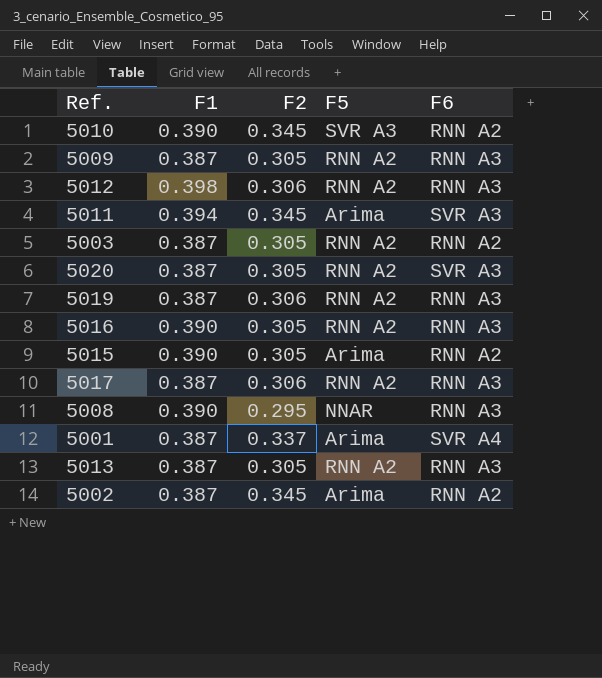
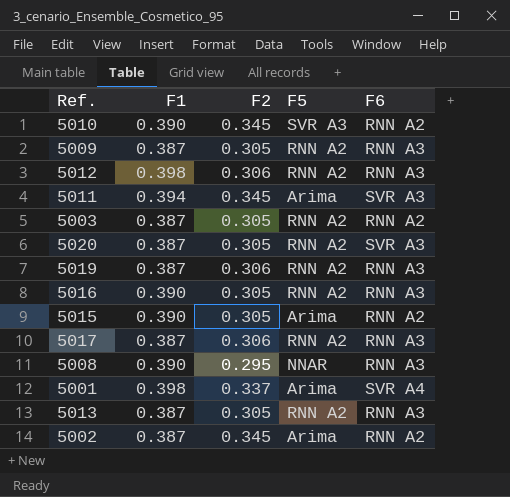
5001 | F1: 0.387 -> 0.398

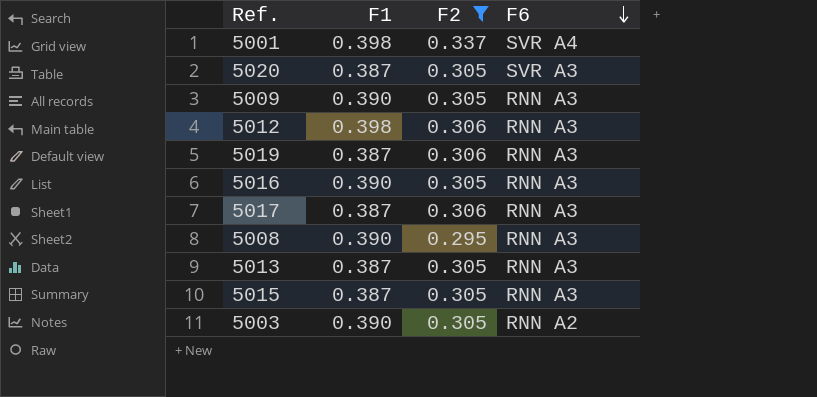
filter: none -> F2 != 0.345
row order: none -> F6 descending
column F5 | position: 4 -> none
5009 | F1: 0.387 -> 0.390
5015 | F1: 0.390 -> 0.387
5015 | F6: RNN A2 -> RNN A3
5003 | F1: 0.387 -> 0.390

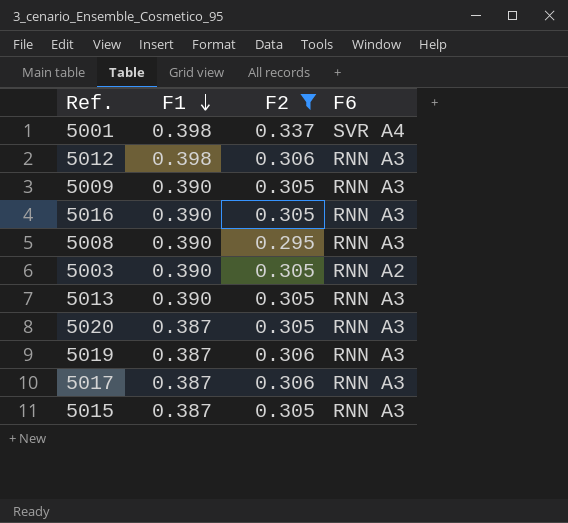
row order: F6 descending -> F1 descending
5013 | F1: 0.387 -> 0.390
5020 | F6: SVR A3 -> RNN A3

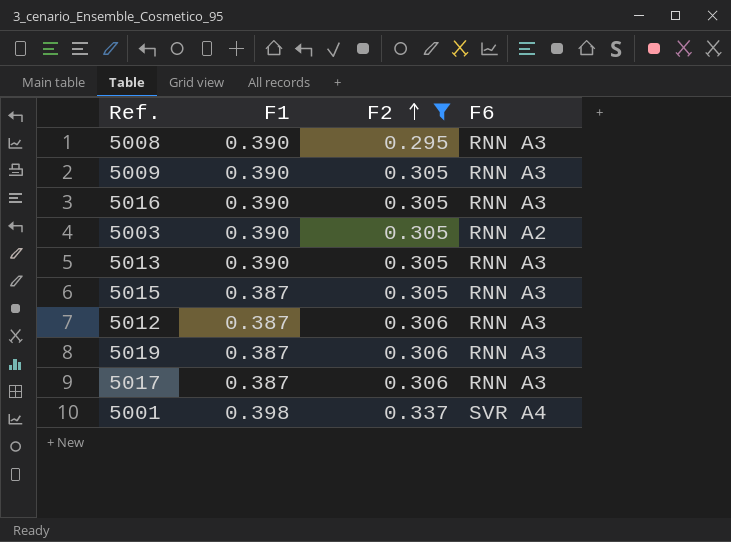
row order: F1 descending -> F2 ascending
row 5020: 0.387 | 0.305 | RNN A3 -> none
5012 | F1: 0.398 -> 0.387

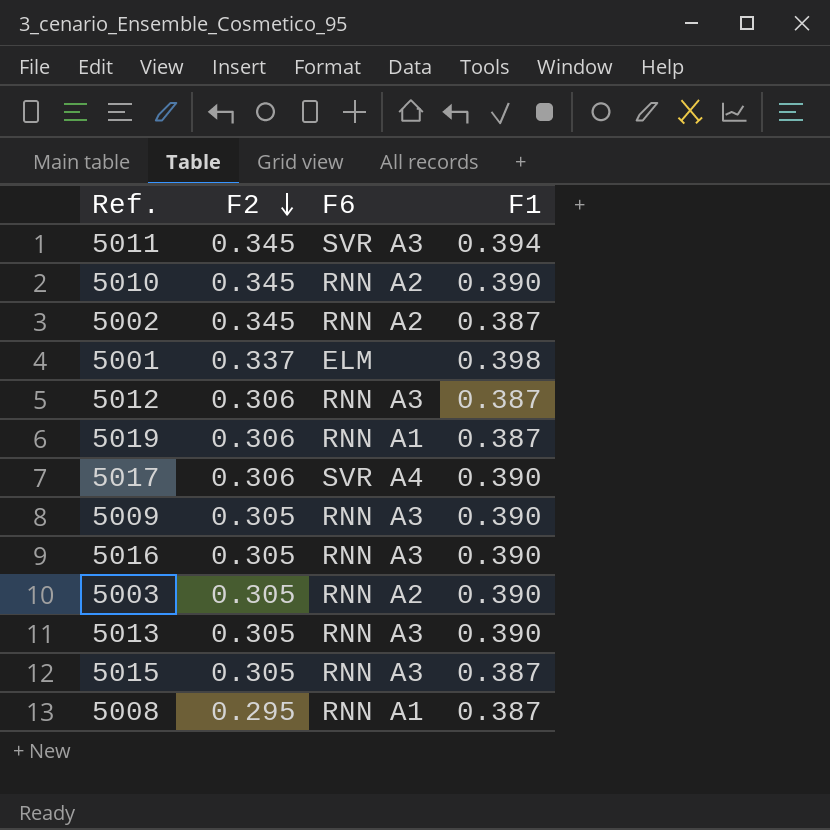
filter: F2 != 0.345 -> none
row order: F2 ascending -> F2 descending
column F1 | position: 2 -> 4
5001 | F6: SVR A4 -> ELM
5019 | F6: RNN A3 -> RNN A1
5017 | F6: RNN A3 -> SVR A4
5017 | F1: 0.387 -> 0.390
5008 | F6: RNN A3 -> RNN A1
5008 | F1: 0.390 -> 0.387

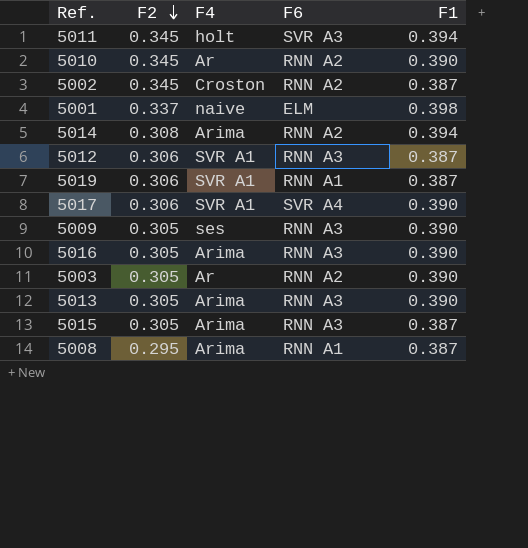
column F4 | position: none -> 3
row 5014: none -> 0.308 | Arima | RNN A2 | 0.394

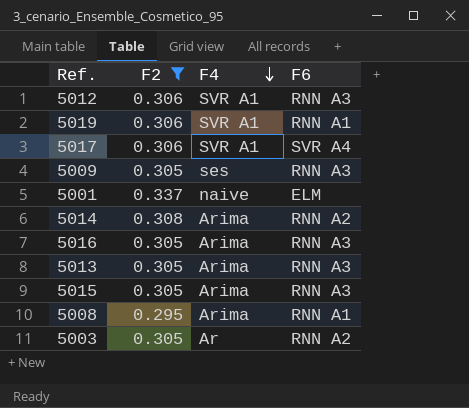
filter: none -> F2 != 0.345
row order: F2 descending -> F4 descending
column F1 | position: 5 -> none

